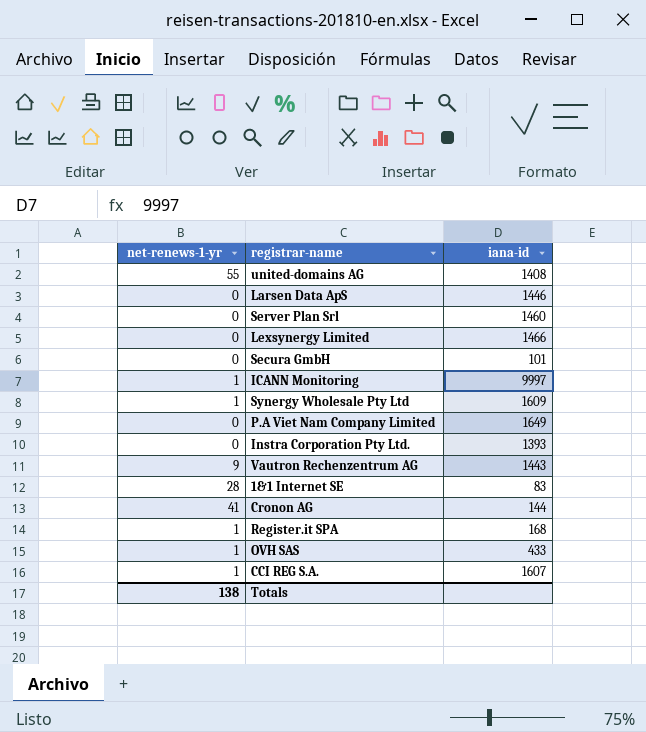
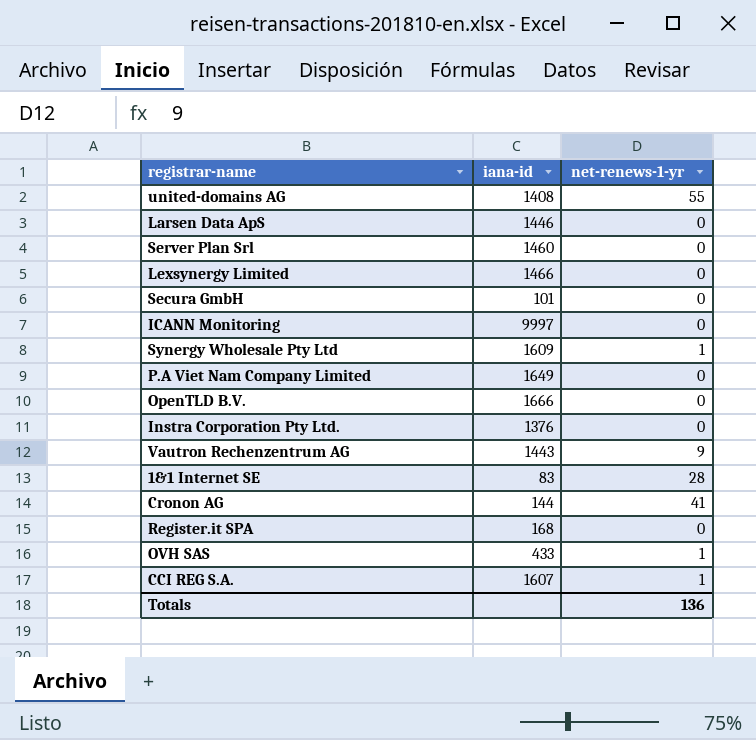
column net-renews-1-yr | position: 1 -> 3
ICANN Monitoring | net-renews-1-yr: 1 -> 0
row OpenTLD B.V.: none -> 1666 | 0
Instra Corporation Pty Ltd. | iana-id: 1393 -> 1376
Register.it SPA | net-renews-1-yr: 1 -> 0
Totals | net-renews-1-yr: 138 -> 136

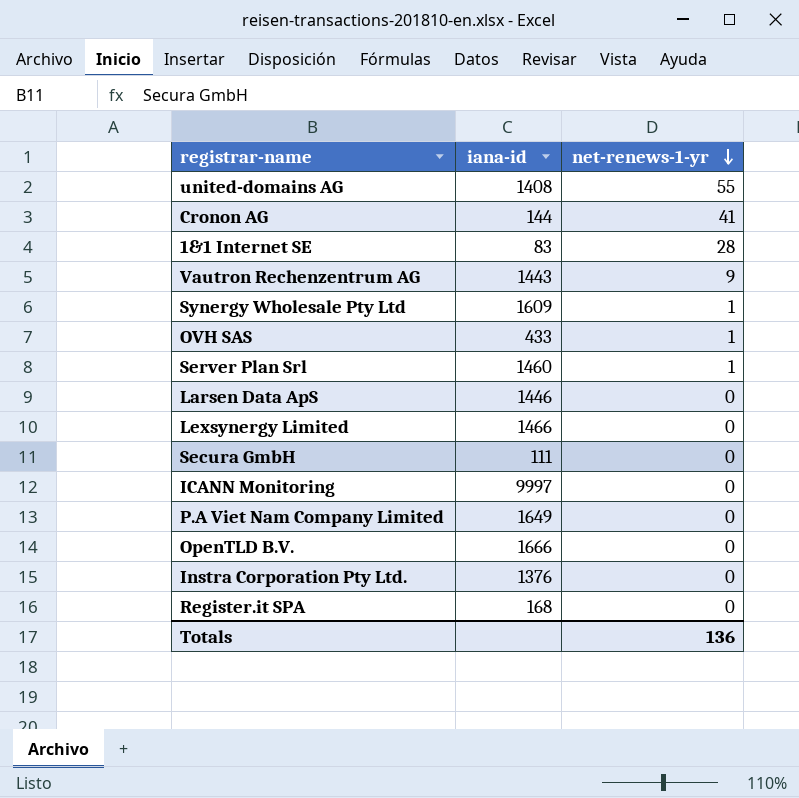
row order: none -> net-renews-1-yr descending
row CCI REG S.A.: 1607 | 1 -> none
Server Plan Srl | net-renews-1-yr: 0 -> 1
Secura GmbH | iana-id: 101 -> 111

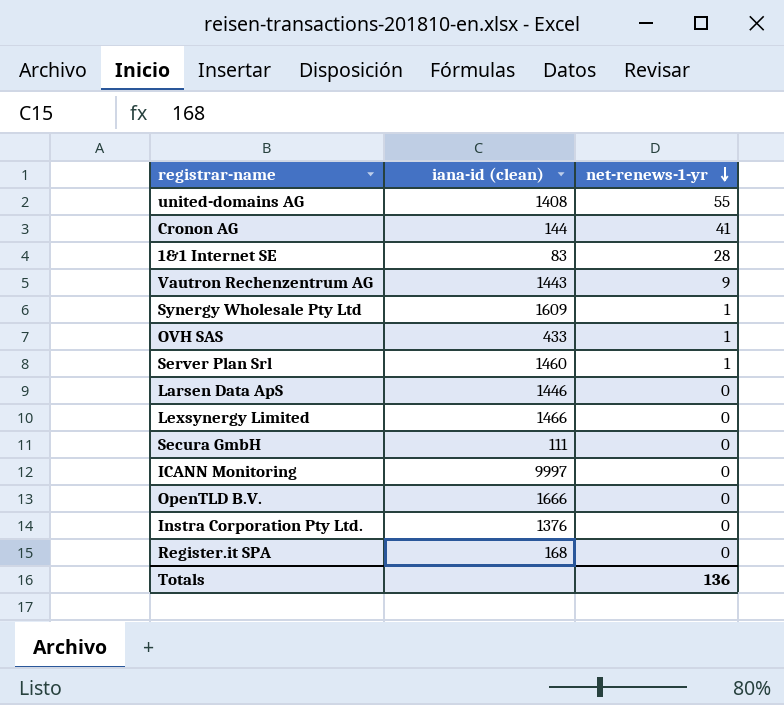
column name: iana-id -> iana-id (clean)
row P.A Viet Nam Company Limited: 1649 | 0 -> none

